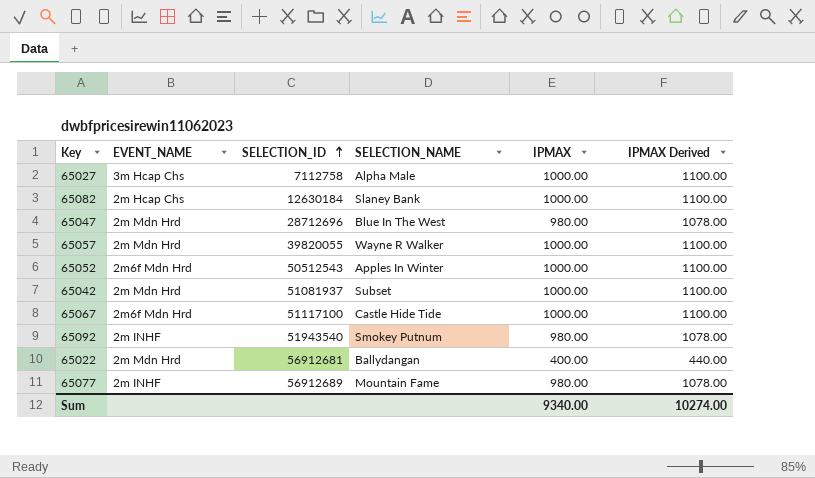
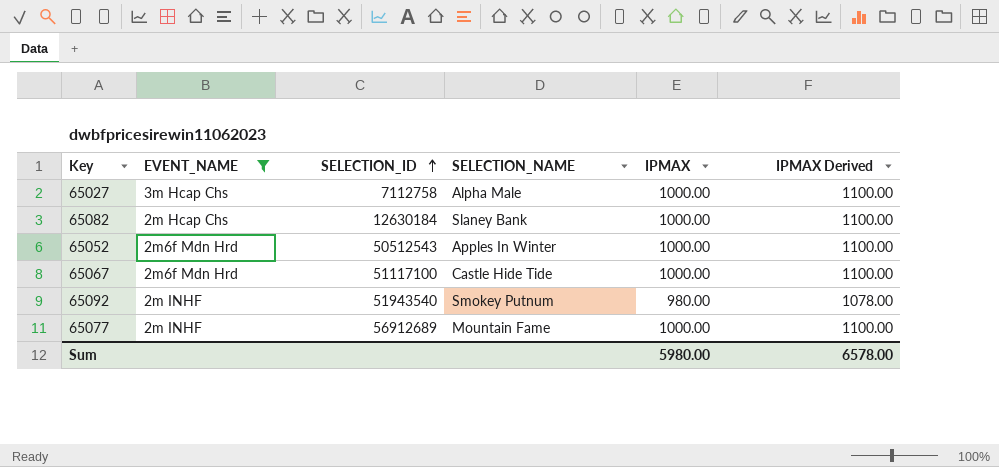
filter: none -> EVENT_NAME != 2m Mdn Hrd
65077 | IPMAX: 980.00 -> 1000.00
65077 | IPMAX Derived: 1078.00 -> 1100.00
Sum | IPMAX: 9340.00 -> 5980.00
Sum | IPMAX Derived: 10274.00 -> 6578.00

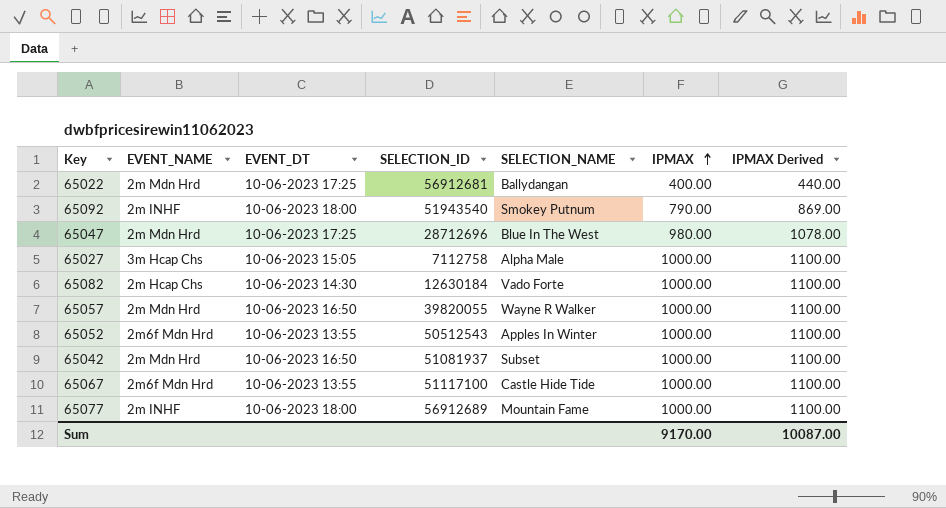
filter: EVENT_NAME != 2m Mdn Hrd -> none
row order: SELECTION_ID ascending -> IPMAX ascending
column EVENT_DT | position: none -> 3
65092 | IPMAX: 980.00 -> 790.00
65092 | IPMAX Derived: 1078.00 -> 869.00
65082 | SELECTION_NAME: Slaney Bank -> Vado Forte
Sum | IPMAX: 5980.00 -> 9170.00
Sum | IPMAX Derived: 6578.00 -> 10087.00

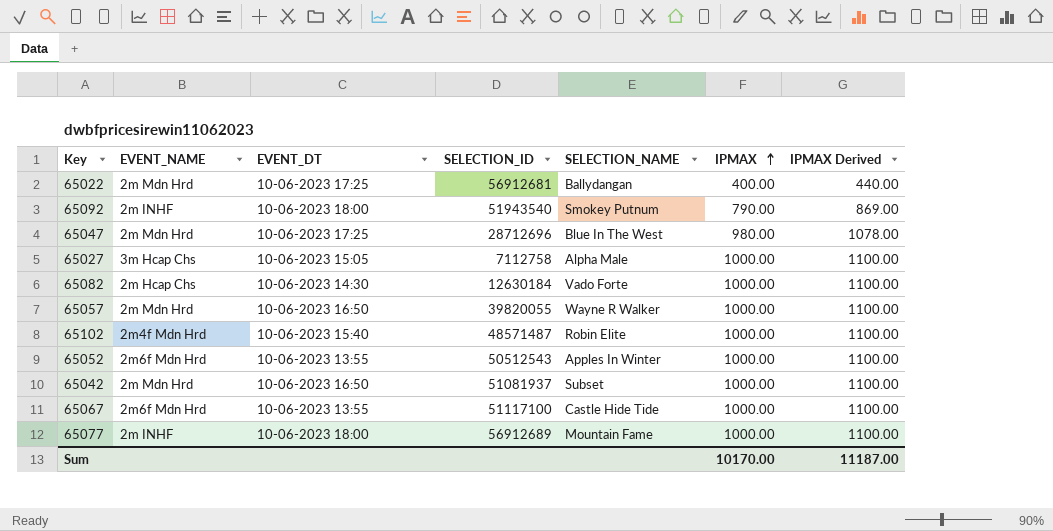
row 65102: none -> 2m4f Mdn Hrd | 10-06-2023 15:40 | 48571487 | Robin Elite | 1000.00 | 1100.00
Sum | IPMAX: 9170.00 -> 10170.00
Sum | IPMAX Derived: 10087.00 -> 11187.00

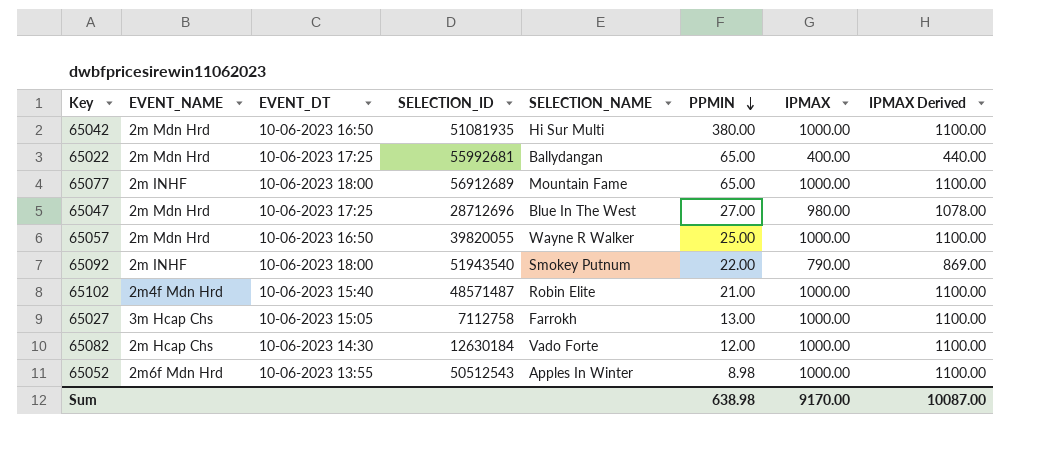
row order: IPMAX ascending -> PPMIN descending
column PPMIN | position: none -> 6
row 65067: 2m6f Mdn Hrd | 10-06-2023 13:55 | 51117100 | Castle Hide Tide | 1000.00 | 1100.00 -> none
65042 | SELECTION_ID: 51081937 -> 51081935
65042 | SELECTION_NAME: Subset -> Hi Sur Multi
65022 | SELECTION_ID: 56912681 -> 55992681
65027 | SELECTION_NAME: Alpha Male -> Farrokh
Sum | IPMAX: 10170.00 -> 9170.00
Sum | IPMAX Derived: 11187.00 -> 10087.00

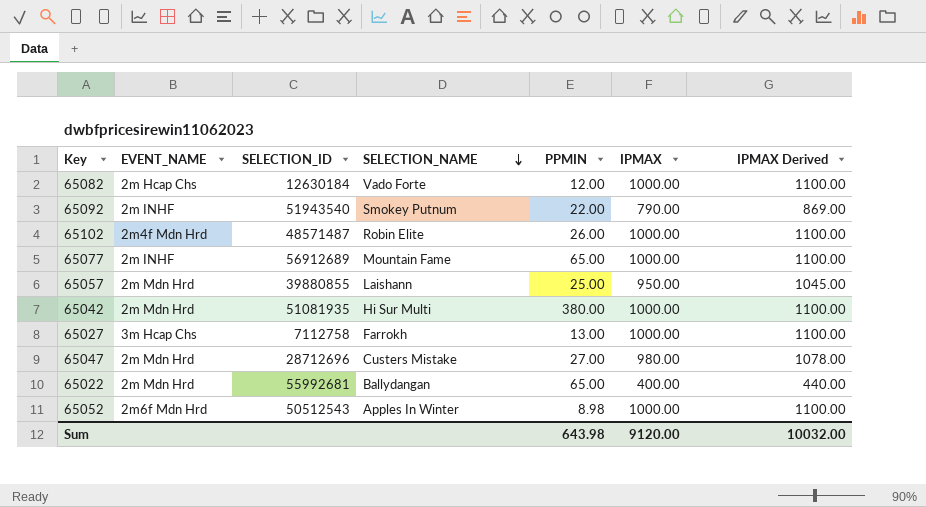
row order: PPMIN descending -> SELECTION_NAME descending
column EVENT_DT | position: 3 -> none
65102 | PPMIN: 21.00 -> 26.00
65057 | SELECTION_ID: 39820055 -> 39880855
65057 | SELECTION_NAME: Wayne R Walker -> Laishann
65057 | IPMAX: 1000.00 -> 950.00
65057 | IPMAX Derived: 1100.00 -> 1045.00
65047 | SELECTION_NAME: Blue In The West -> Custers Mistake
Sum | PPMIN: 638.98 -> 643.98
Sum | IPMAX: 9170.00 -> 9120.00
Sum | IPMAX Derived: 10087.00 -> 10032.00

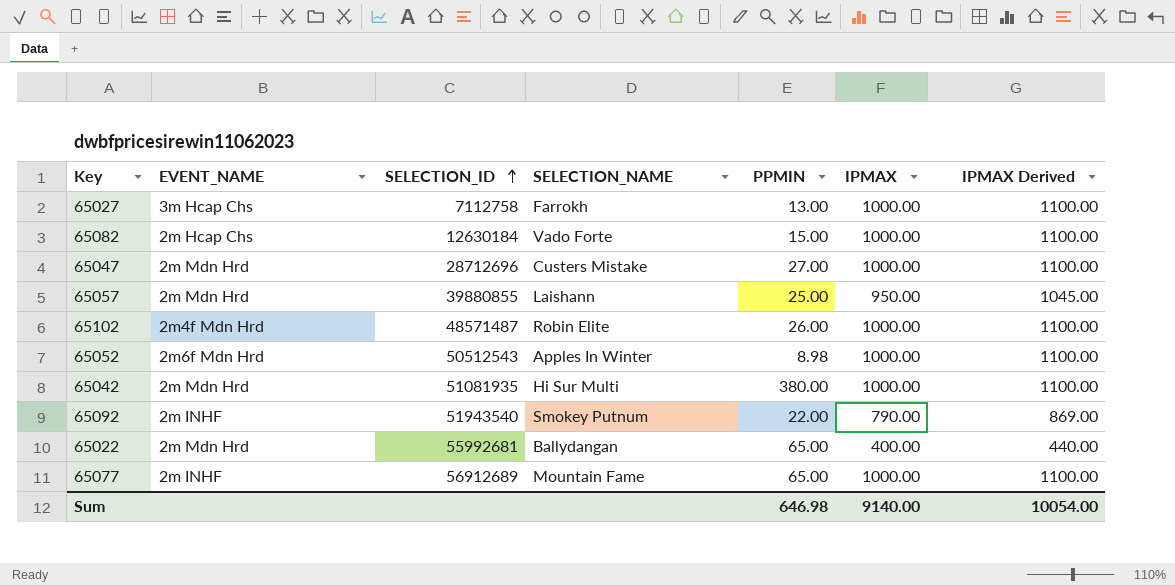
row order: SELECTION_NAME descending -> SELECTION_ID ascending
65082 | PPMIN: 12.00 -> 15.00
65047 | IPMAX: 980.00 -> 1000.00
65047 | IPMAX Derived: 1078.00 -> 1100.00
Sum | PPMIN: 643.98 -> 646.98
Sum | IPMAX: 9120.00 -> 9140.00
Sum | IPMAX Derived: 10032.00 -> 10054.00

